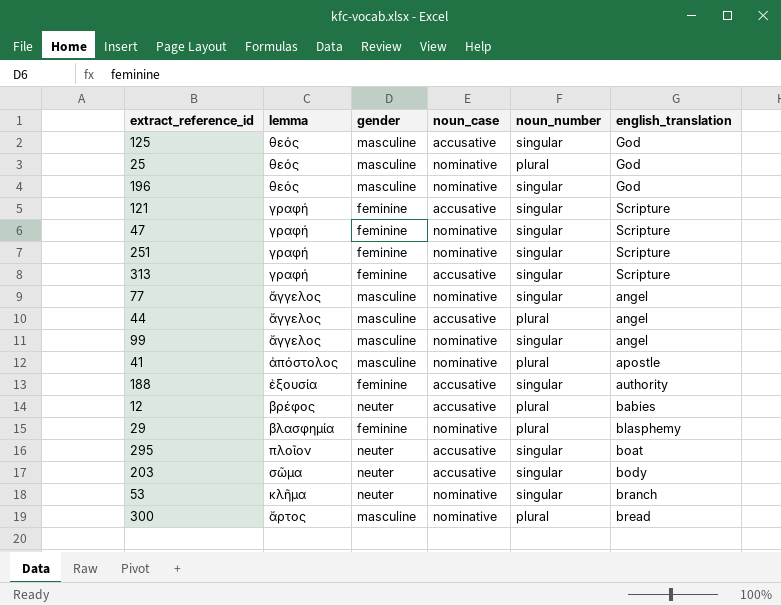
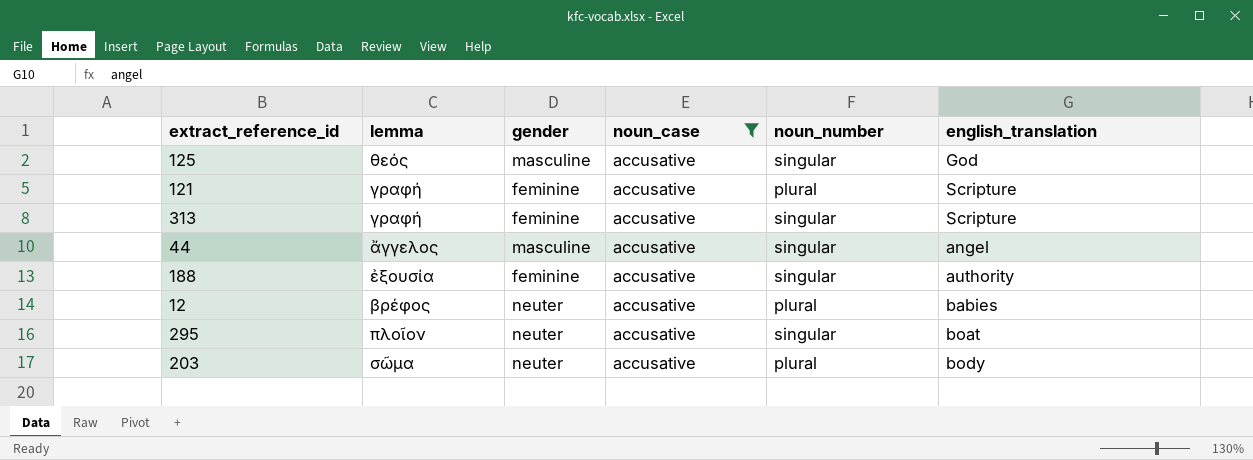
filter: none -> noun_case = accusative
121 | noun_number: singular -> plural
44 | noun_number: plural -> singular
203 | noun_number: singular -> plural

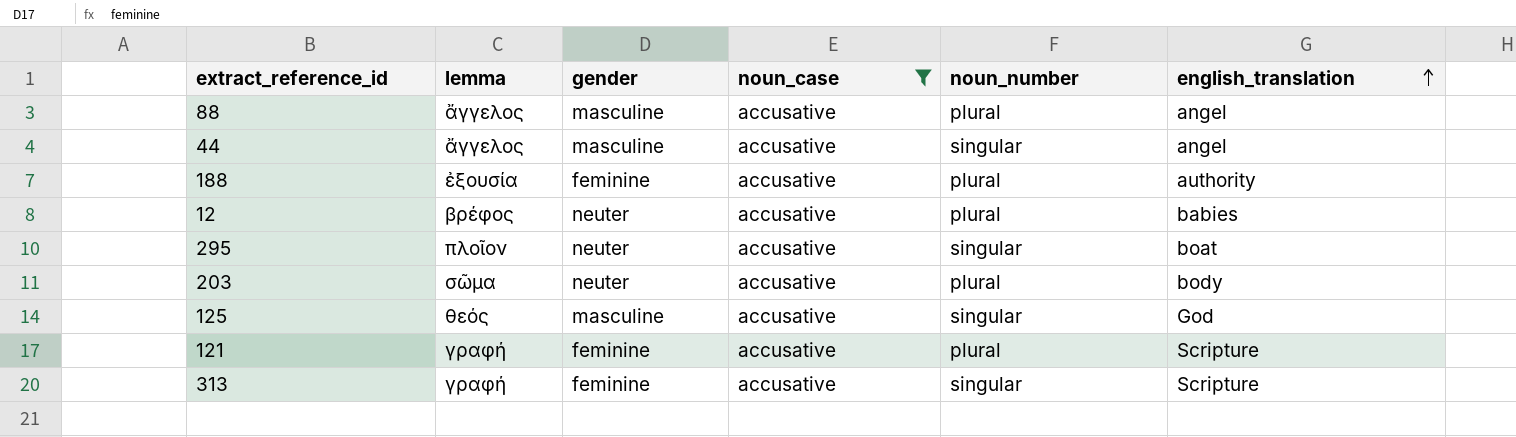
row order: none -> english_translation ascending
row 88: none -> ἄγγελος | masculine | accusative | plural | angel
188 | noun_number: singular -> plural

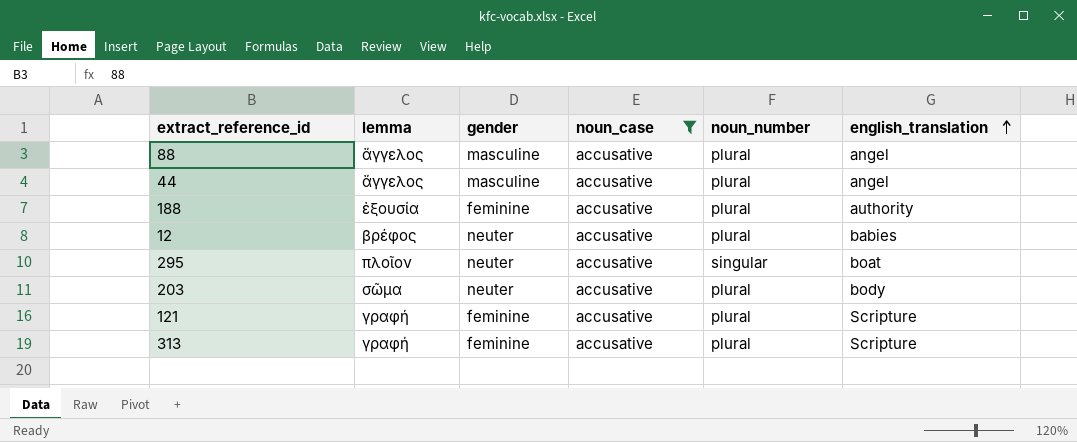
row 125: θεός | masculine | accusative | singular | God -> none
44 | noun_number: singular -> plural
313 | noun_number: singular -> plural

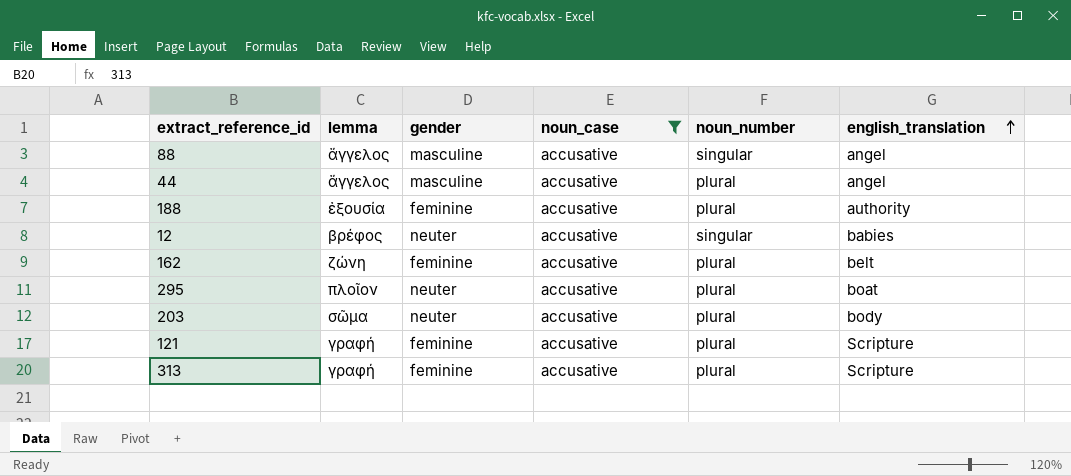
88 | noun_number: plural -> singular
12 | noun_number: plural -> singular
row 162: none -> ζώνη | feminine | accusative | plural | belt
295 | noun_number: singular -> plural

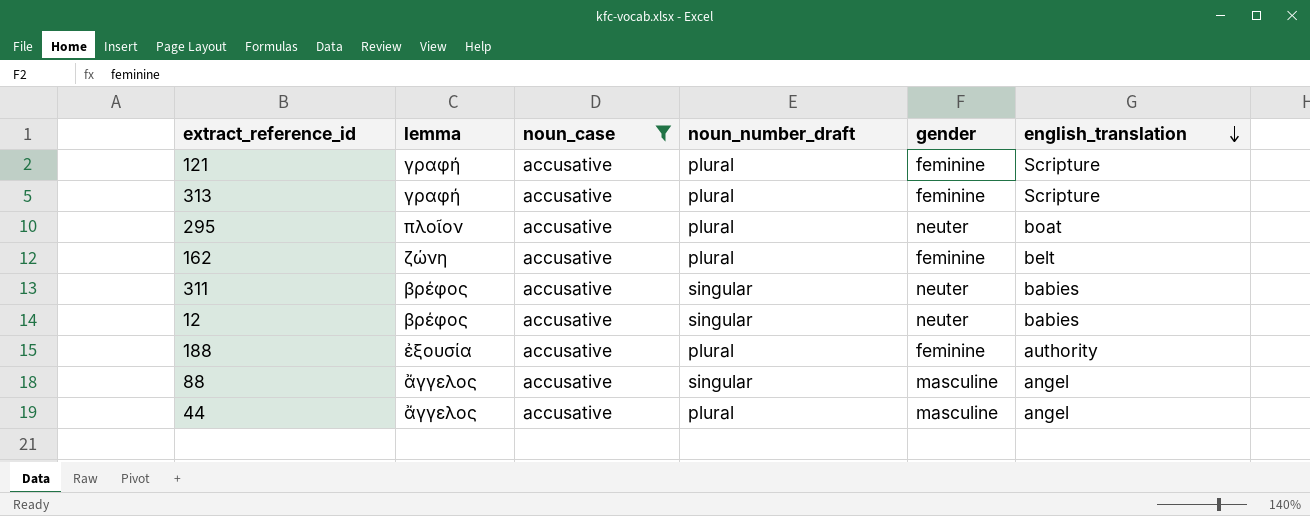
row order: english_translation ascending -> english_translation descending
column name: noun_number -> noun_number_draft
column gender | position: 3 -> 5
row 203: σῶμα | neuter | accusative | plural | body -> none
row 311: none -> βρέφος | accusative | singular | neuter | babies

